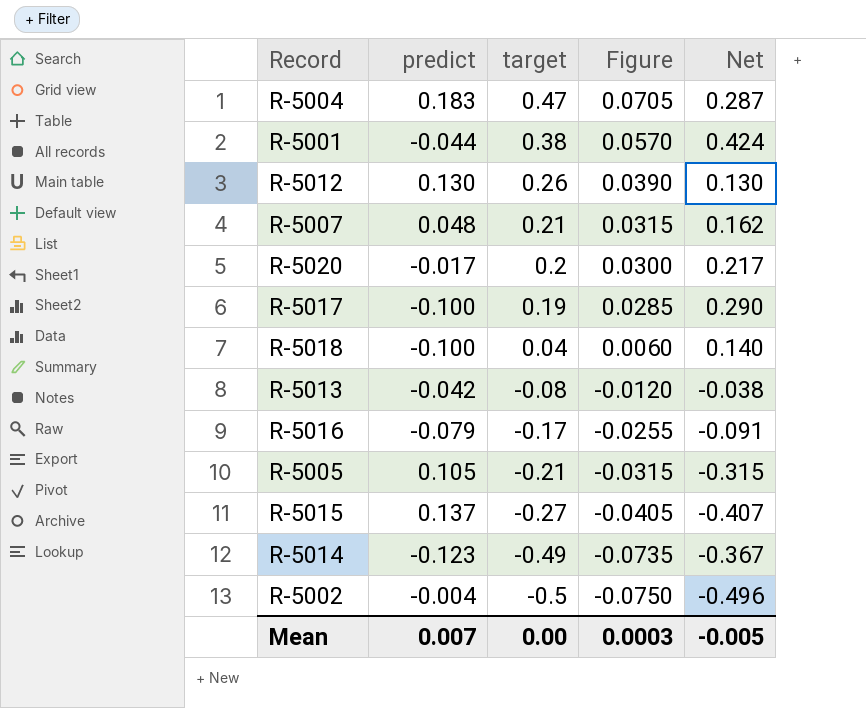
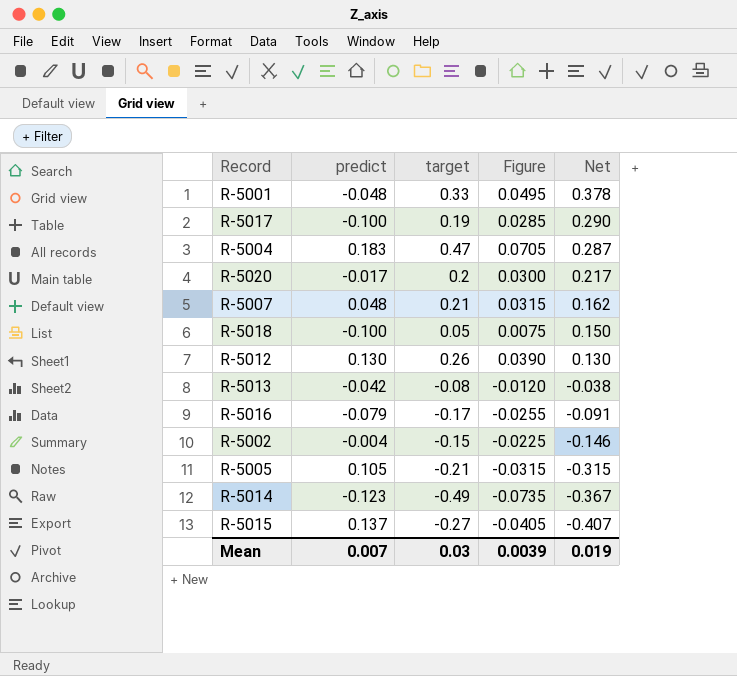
row order: target descending -> Net descending
R-5001 | predict: -0.044 -> -0.048
R-5001 | target: 0.38 -> 0.33
R-5001 | Figure: 0.0570 -> 0.0495
R-5001 | Net: 0.424 -> 0.378
R-5018 | target: 0.04 -> 0.05
R-5018 | Figure: 0.0060 -> 0.0075
R-5018 | Net: 0.140 -> 0.150
R-5002 | target: -0.5 -> -0.15
R-5002 | Figure: -0.0750 -> -0.0225
R-5002 | Net: -0.496 -> -0.146
Mean | target: 0.00 -> 0.03
Mean | Figure: 0.0003 -> 0.0039
Mean | Net: -0.005 -> 0.019

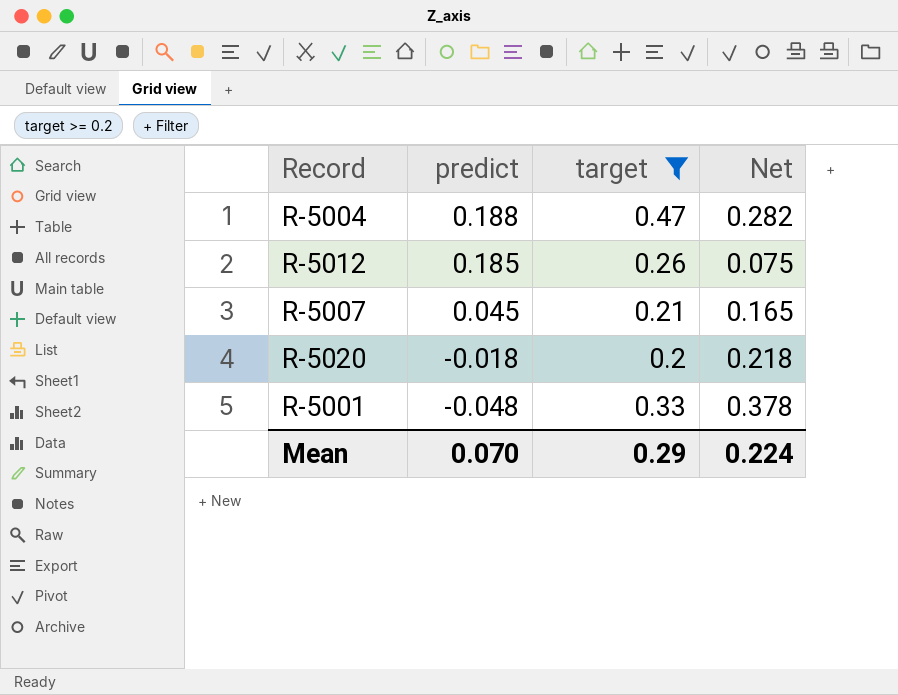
filter: none -> target >= 0.2
row order: Net descending -> predict descending
column Figure | formula: [target] * 0.15 -> none
R-5004 | predict: 0.183 -> 0.188
R-5004 | Net: 0.287 -> 0.282
R-5012 | predict: 0.130 -> 0.185
R-5012 | Net: 0.130 -> 0.075
R-5007 | predict: 0.048 -> 0.045
R-5007 | Net: 0.162 -> 0.165
R-5020 | predict: -0.017 -> -0.018
R-5020 | Net: 0.217 -> 0.218
Mean | predict: 0.007 -> 0.070
Mean | target: 0.03 -> 0.29
Mean | Net: 0.019 -> 0.224

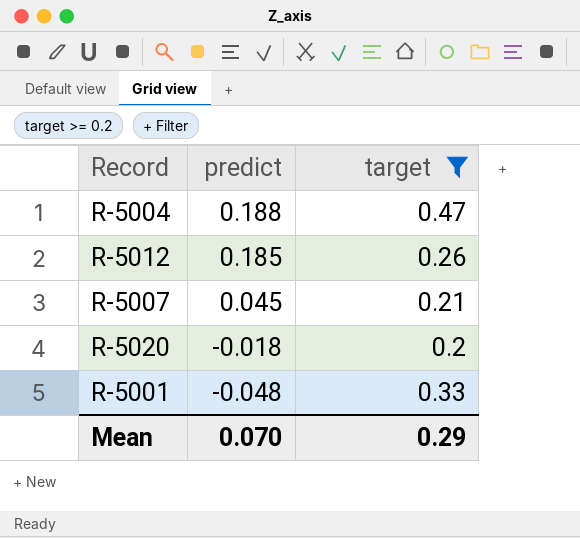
column Net | formula: [target] - [predict] -> none

